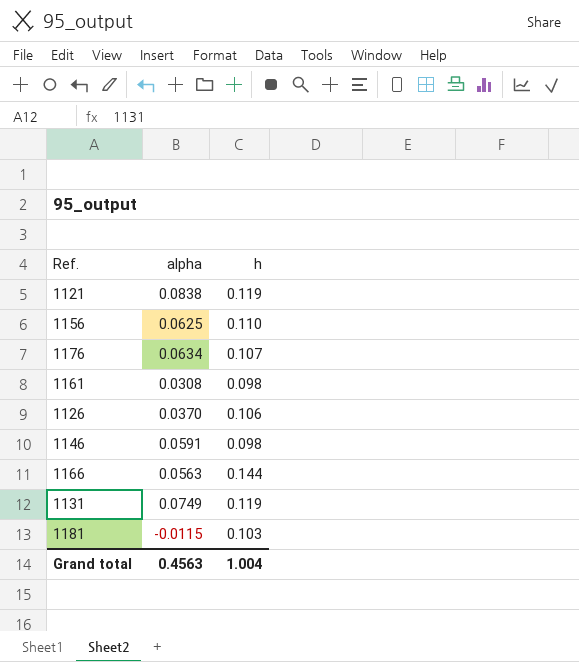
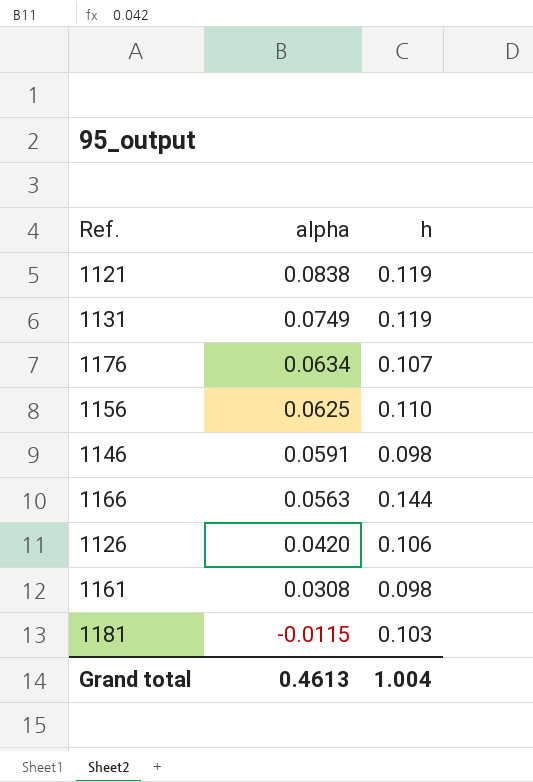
row order: none -> alpha descending
1126 | alpha: 0.0370 -> 0.0420
Grand total | alpha: 0.4563 -> 0.4613

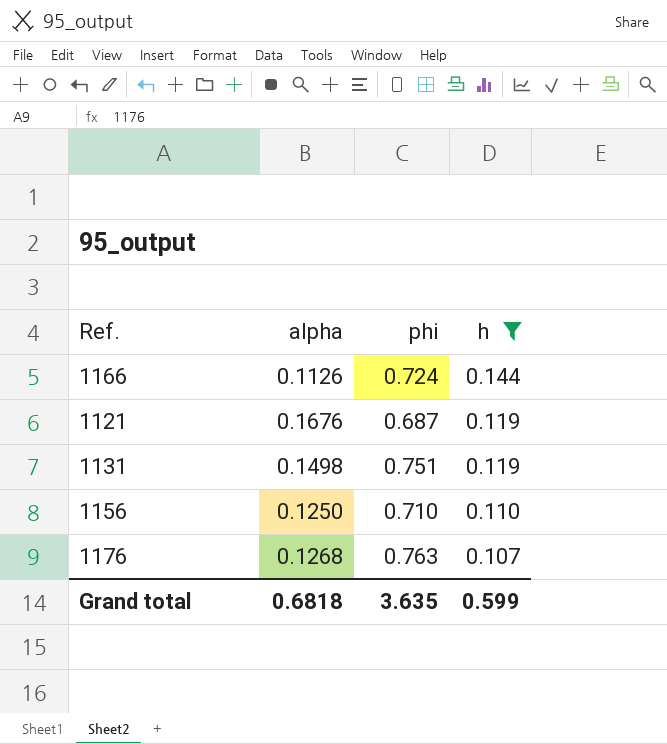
filter: none -> h >= 0.107
row order: alpha descending -> h descending
column phi | position: none -> 3
1166 | alpha: 0.0563 -> 0.1126
1121 | alpha: 0.0838 -> 0.1676
1131 | alpha: 0.0749 -> 0.1498
1156 | alpha: 0.0625 -> 0.1250
1176 | alpha: 0.0634 -> 0.1268
Grand total | alpha: 0.4613 -> 0.6818
Grand total | h: 1.004 -> 0.599

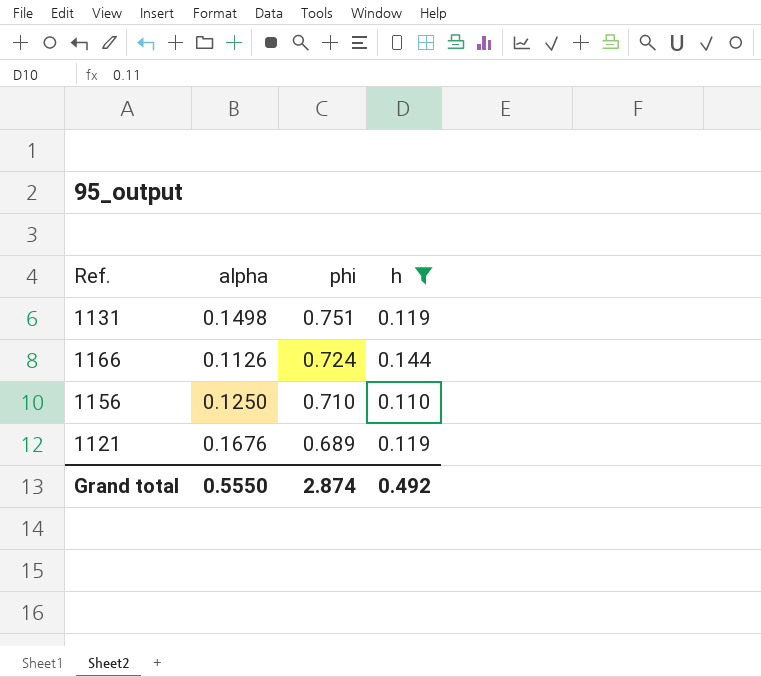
row order: h descending -> phi descending
row 1176: 0.1268 | 0.763 | 0.107 -> none
1121 | phi: 0.687 -> 0.689
Grand total | alpha: 0.6818 -> 0.5550
Grand total | phi: 3.635 -> 2.874
Grand total | h: 0.599 -> 0.492

